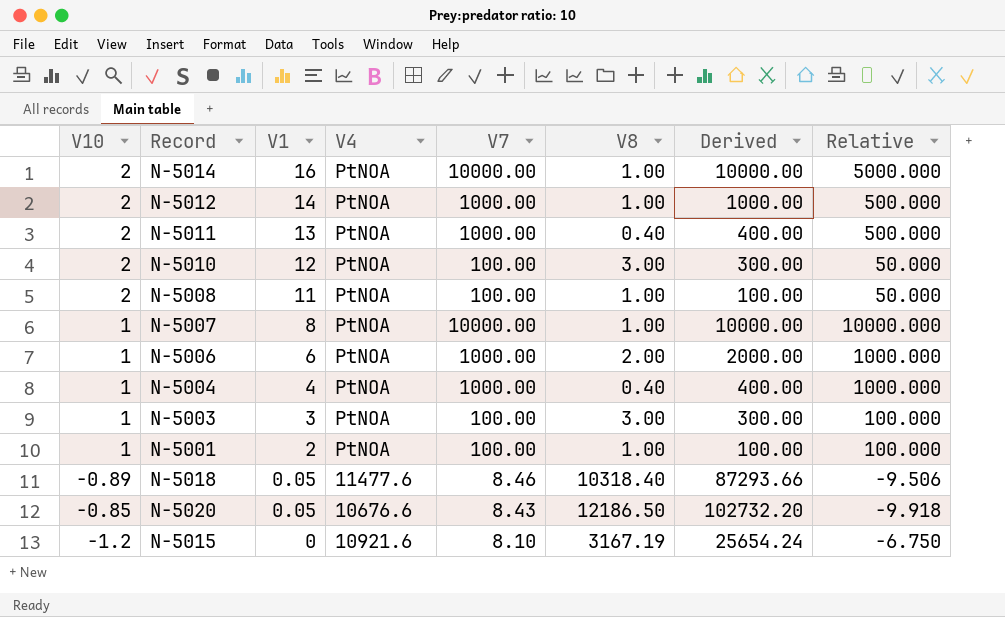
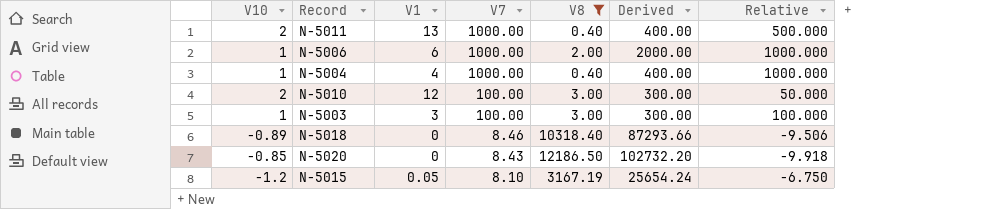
filter: none -> V8 != 1.00
row order: V1 descending -> V7 descending
column V4 | position: 4 -> none
N-5018 | V1: 0.05 -> 0
N-5020 | V1: 0.05 -> 0
N-5015 | V1: 0 -> 0.05

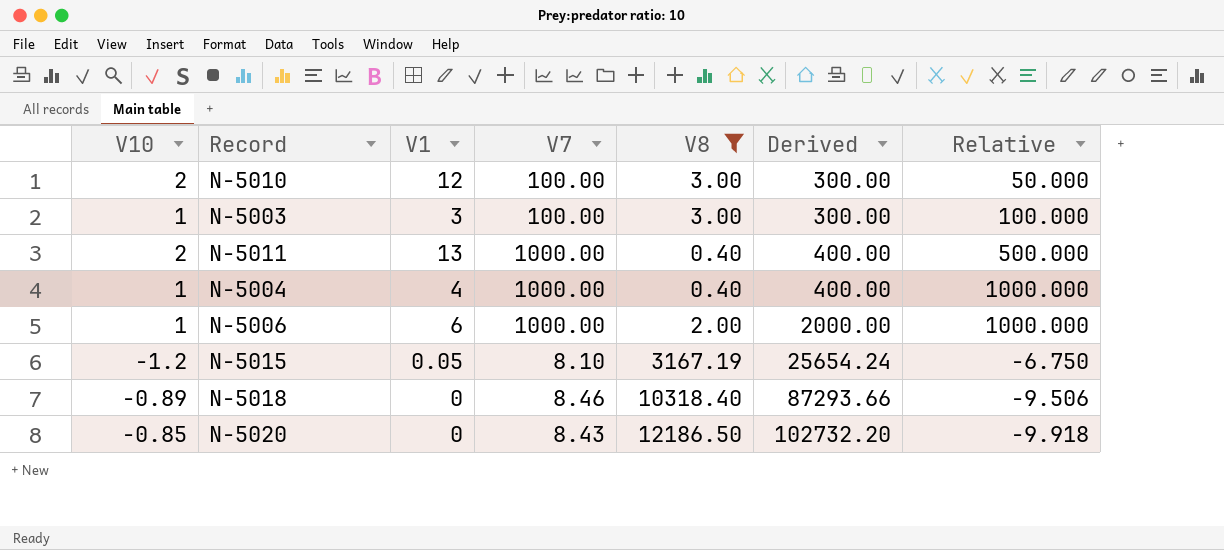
row order: V7 descending -> Derived ascending

